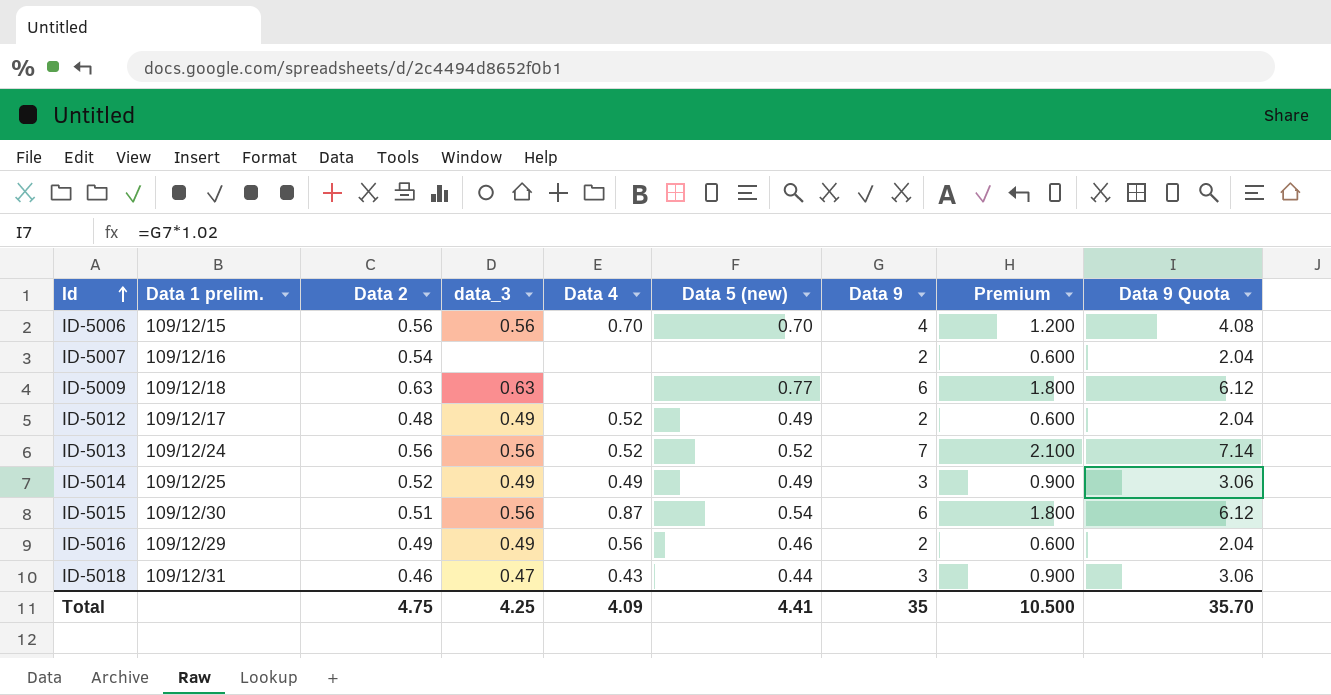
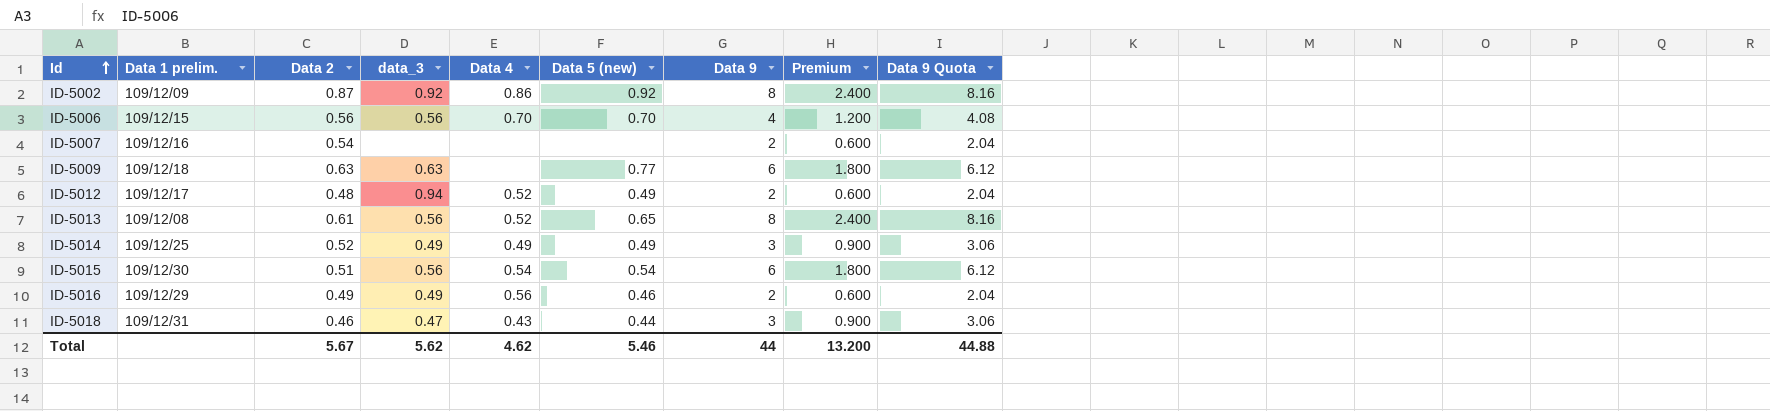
row ID-5002: none -> 109/12/09 | 0.87 | 0.92 | 0.86 | 0.92 | 8 | 2.400 | 8.16
ID-5012 | data_3: 0.49 -> 0.94
ID-5013 | Data 1 prelim.: 109/12/24 -> 109/12/08
ID-5013 | Data 2: 0.56 -> 0.61
ID-5013 | Data 5 (new): 0.52 -> 0.65
ID-5013 | Data 9: 7 -> 8
ID-5013 | Premium: 2.100 -> 2.400
ID-5013 | Data 9 Quota: 7.14 -> 8.16
ID-5015 | Data 4: 0.87 -> 0.54
Total | Data 2: 4.75 -> 5.67
Total | data_3: 4.25 -> 5.62
Total | Data 4: 4.09 -> 4.62
Total | Data 5 (new): 4.41 -> 5.46
Total | Data 9: 35 -> 44
Total | Premium: 10.500 -> 13.200
Total | Data 9 Quota: 35.70 -> 44.88

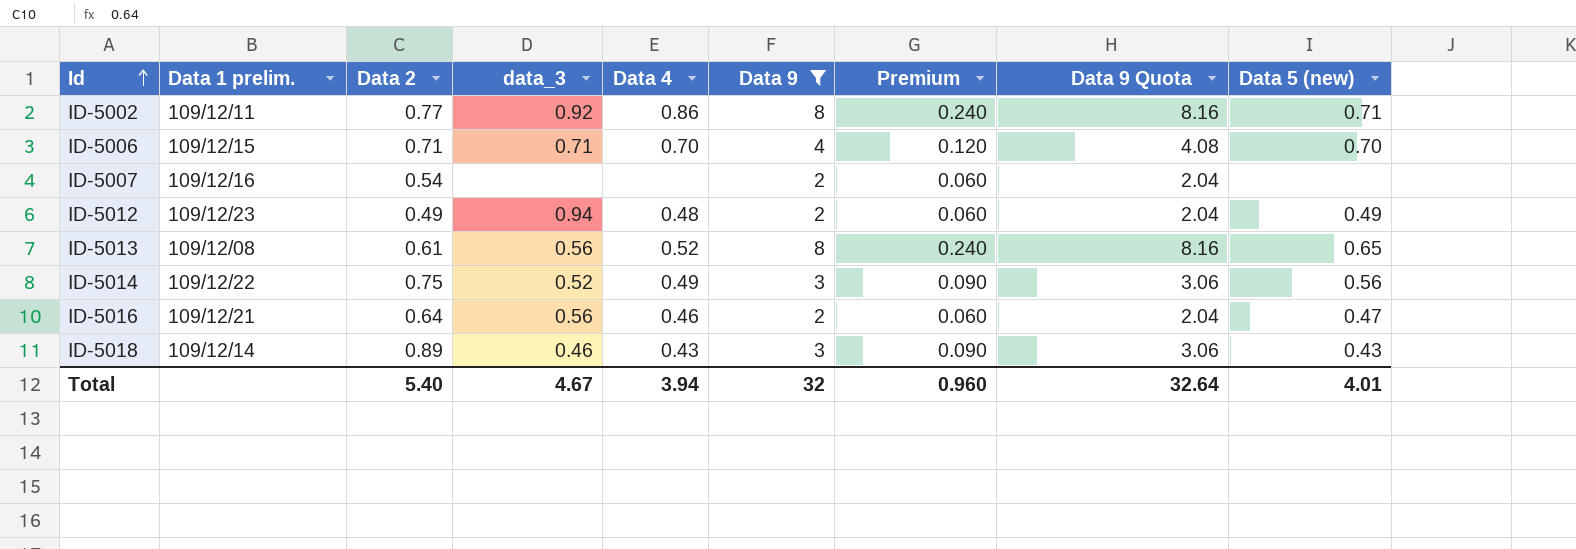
filter: none -> Data 9 != 6
column Premium | formula: [Data 9] * 0.3 -> [Data 9] * 0.03
column Data 5 (new) | position: 6 -> 9
ID-5002 | Data 1 prelim.: 109/12/09 -> 109/12/11
ID-5002 | Data 2: 0.87 -> 0.77
ID-5002 | Data 5 (new): 0.92 -> 0.71
ID-5006 | Data 2: 0.56 -> 0.71
ID-5006 | data_3: 0.56 -> 0.71
ID-5012 | Data 1 prelim.: 109/12/17 -> 109/12/23
ID-5012 | Data 2: 0.48 -> 0.49
ID-5012 | Data 4: 0.52 -> 0.48
ID-5014 | Data 1 prelim.: 109/12/25 -> 109/12/22
ID-5014 | Data 2: 0.52 -> 0.75
ID-5014 | data_3: 0.49 -> 0.52
ID-5014 | Data 5 (new): 0.49 -> 0.56
ID-5016 | Data 1 prelim.: 109/12/29 -> 109/12/21
ID-5016 | Data 2: 0.49 -> 0.64
ID-5016 | data_3: 0.49 -> 0.56
ID-5016 | Data 4: 0.56 -> 0.46
ID-5016 | Data 5 (new): 0.46 -> 0.47
ID-5018 | Data 1 prelim.: 109/12/31 -> 109/12/14
ID-5018 | Data 2: 0.46 -> 0.89
ID-5018 | data_3: 0.47 -> 0.46
ID-5018 | Data 5 (new): 0.44 -> 0.43
Total | Data 2: 5.67 -> 5.40
Total | data_3: 5.62 -> 4.67
Total | Data 4: 4.62 -> 3.94
Total | Data 9: 44 -> 32
Total | Premium: 13.200 -> 0.960
Total | Data 9 Quota: 44.88 -> 32.64
Total | Data 5 (new): 5.46 -> 4.01

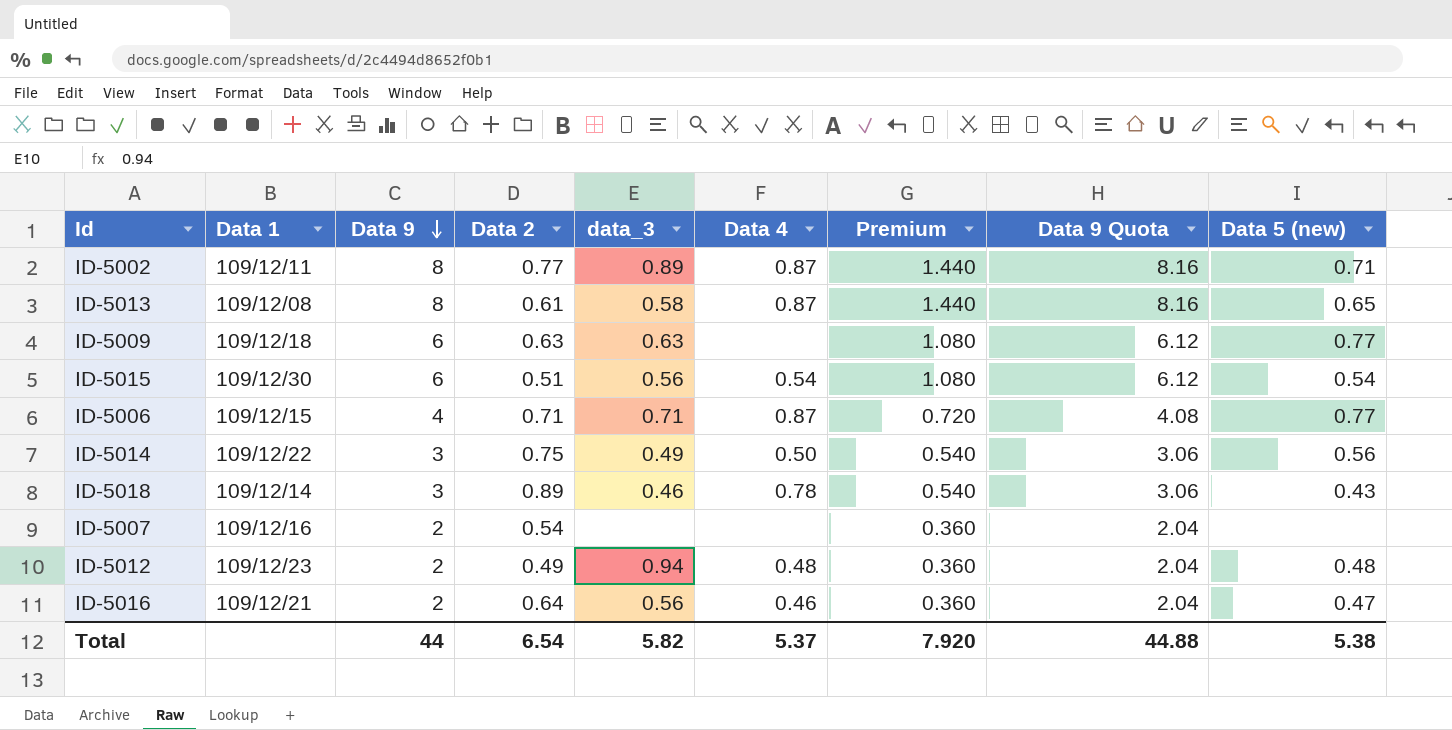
filter: Data 9 != 6 -> none
row order: Id ascending -> Data 9 descending
column name: Data 1 prelim. -> Data 1
column Data 9 | position: 6 -> 3
column Premium | formula: [Data 9] * 0.03 -> [Data 9] * 0.18
ID-5002 | data_3: 0.92 -> 0.89
ID-5002 | Data 4: 0.86 -> 0.87
ID-5013 | data_3: 0.56 -> 0.58
ID-5013 | Data 4: 0.52 -> 0.87
ID-5006 | Data 4: 0.70 -> 0.87
ID-5006 | Data 5 (new): 0.70 -> 0.77
ID-5014 | data_3: 0.52 -> 0.49
ID-5014 | Data 4: 0.49 -> 0.50
ID-5018 | Data 4: 0.43 -> 0.78
ID-5012 | Data 5 (new): 0.49 -> 0.48
Total | Data 9: 32 -> 44
Total | Data 2: 5.40 -> 6.54
Total | data_3: 4.67 -> 5.82
Total | Data 4: 3.94 -> 5.37
Total | Premium: 0.960 -> 7.920
Total | Data 9 Quota: 32.64 -> 44.88
Total | Data 5 (new): 4.01 -> 5.38

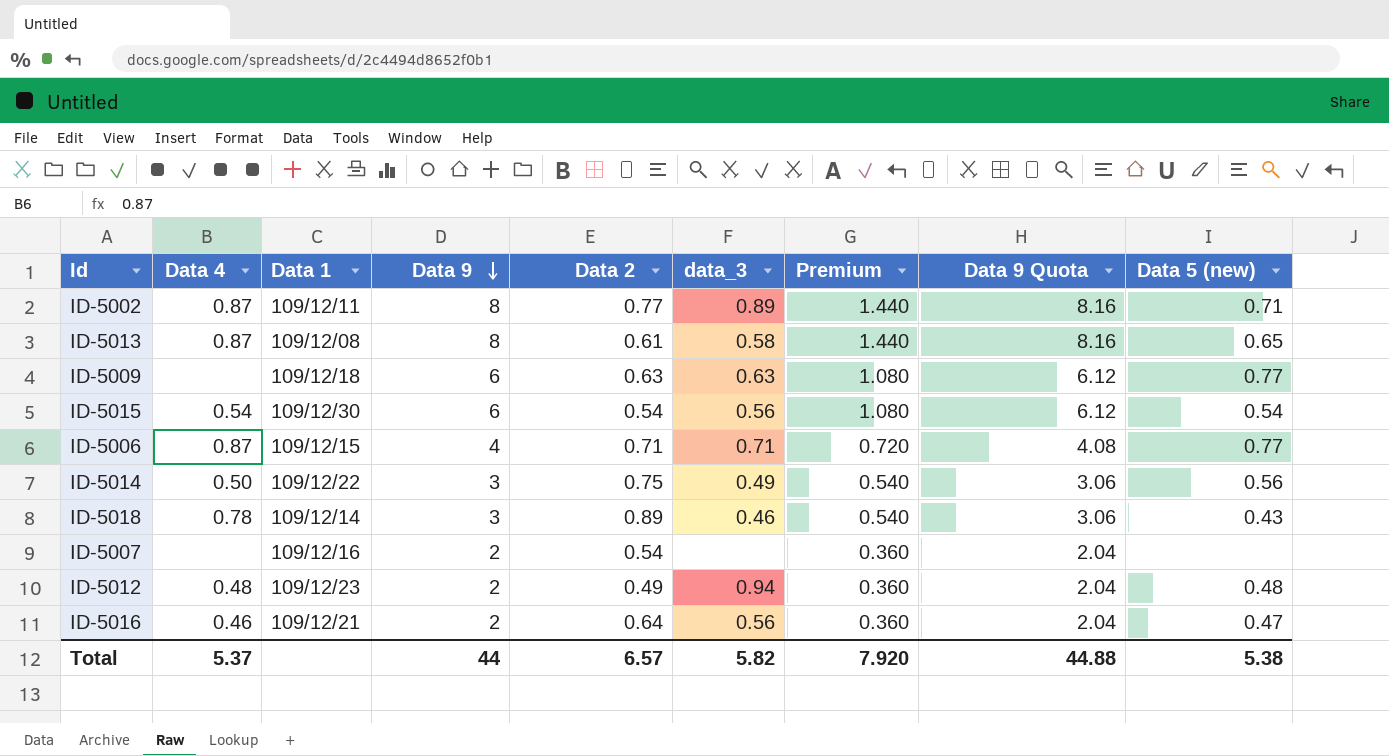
column Data 4 | position: 6 -> 2
ID-5015 | Data 2: 0.51 -> 0.54
Total | Data 2: 6.54 -> 6.57

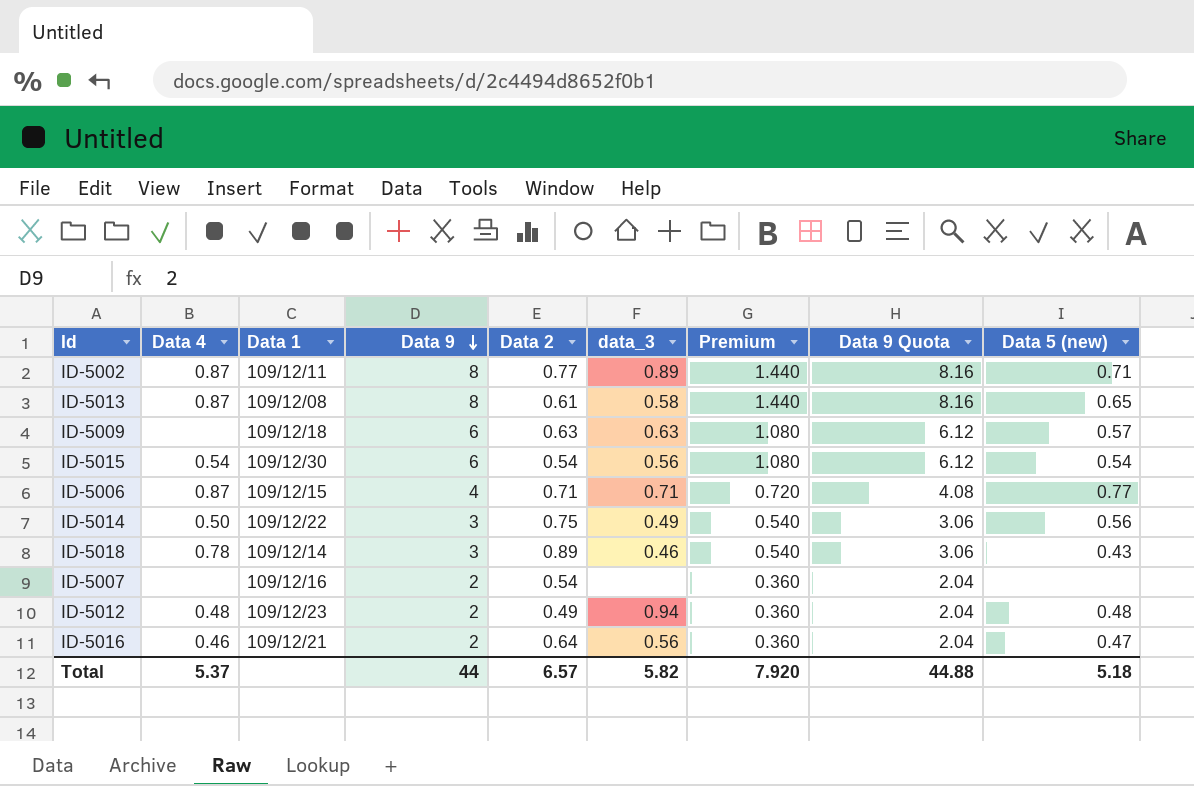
ID-5009 | Data 5 (new): 0.77 -> 0.57
Total | Data 5 (new): 5.38 -> 5.18

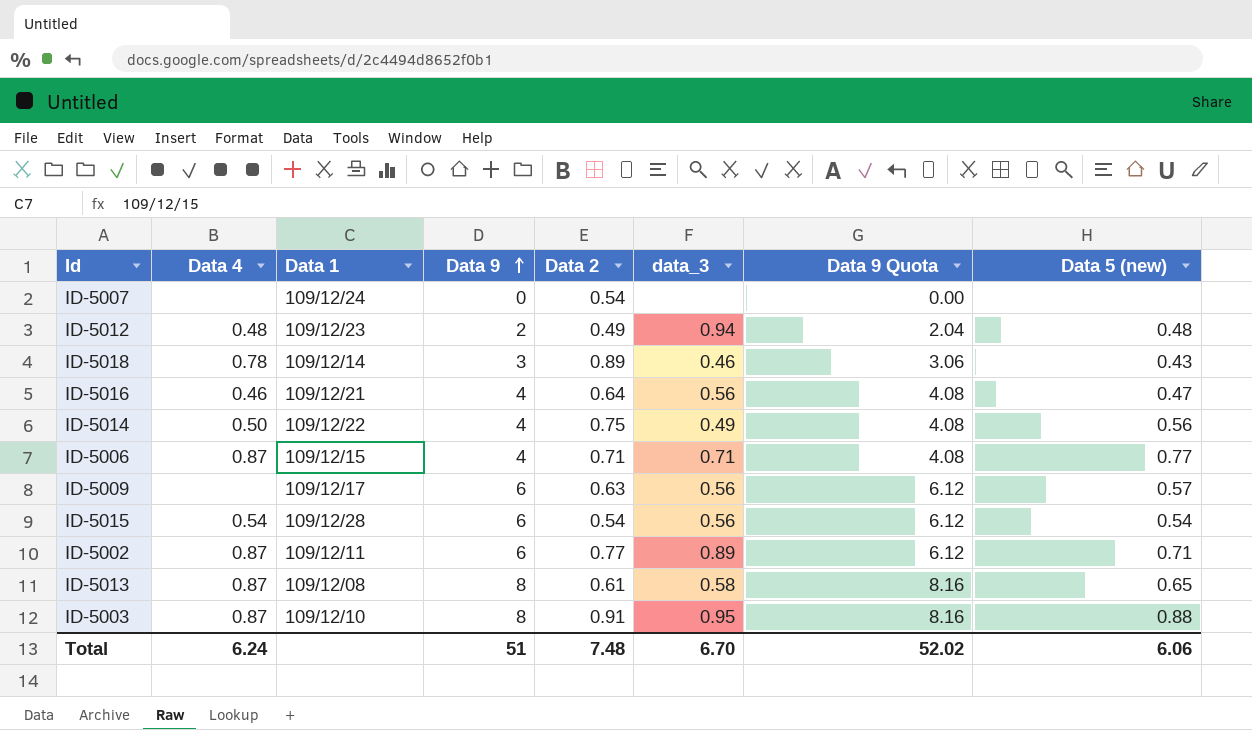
row order: Data 9 descending -> Data 9 ascending
column Premium | formula: [Data 9] * 0.18 -> none
ID-5007 | Data 1: 109/12/16 -> 109/12/24
ID-5007 | Data 9: 2 -> 0
ID-5007 | Data 9 Quota: 2.04 -> 0.00
ID-5016 | Data 9: 2 -> 4
ID-5016 | Data 9 Quota: 2.04 -> 4.08
ID-5014 | Data 9: 3 -> 4
ID-5014 | Data 9 Quota: 3.06 -> 4.08
ID-5009 | Data 1: 109/12/18 -> 109/12/17
ID-5009 | data_3: 0.63 -> 0.56
ID-5015 | Data 1: 109/12/30 -> 109/12/28
ID-5002 | Data 9: 8 -> 6
ID-5002 | Data 9 Quota: 8.16 -> 6.12
row ID-5003: none -> 0.87 | 109/12/10 | 8 | 0.91 | 0.95 | 8.16 | 0.88
Total | Data 4: 5.37 -> 6.24
Total | Data 9: 44 -> 51
Total | Data 2: 6.57 -> 7.48
Total | data_3: 5.82 -> 6.70
Total | Data 9 Quota: 44.88 -> 52.02
Total | Data 5 (new): 5.18 -> 6.06

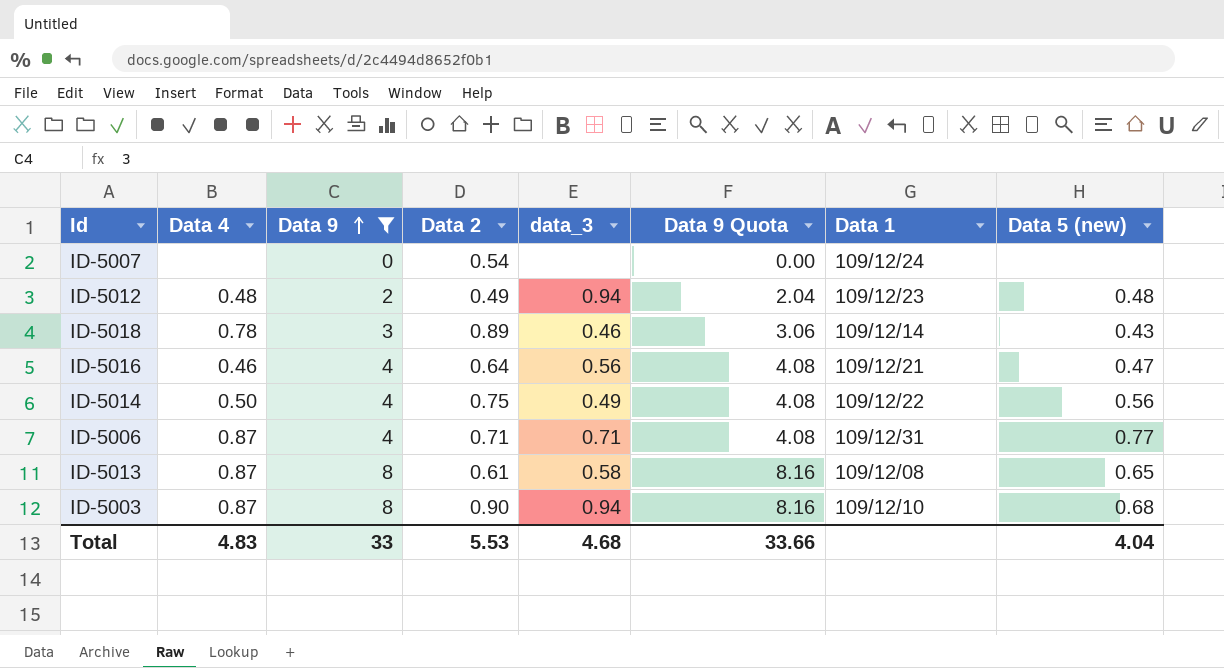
filter: none -> Data 9 != 6
column Data 1 | position: 3 -> 7
ID-5006 | Data 1: 109/12/15 -> 109/12/31
ID-5003 | Data 2: 0.91 -> 0.90
ID-5003 | data_3: 0.95 -> 0.94
ID-5003 | Data 5 (new): 0.88 -> 0.68
Total | Data 4: 6.24 -> 4.83
Total | Data 9: 51 -> 33
Total | Data 2: 7.48 -> 5.53
Total | data_3: 6.70 -> 4.68
Total | Data 9 Quota: 52.02 -> 33.66
Total | Data 5 (new): 6.06 -> 4.04

